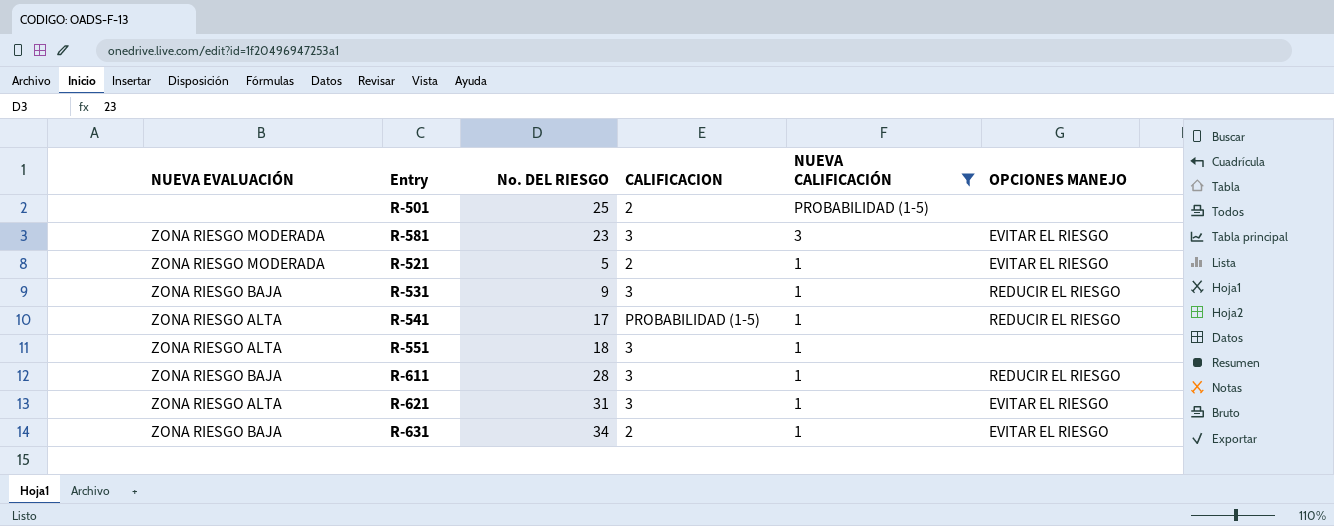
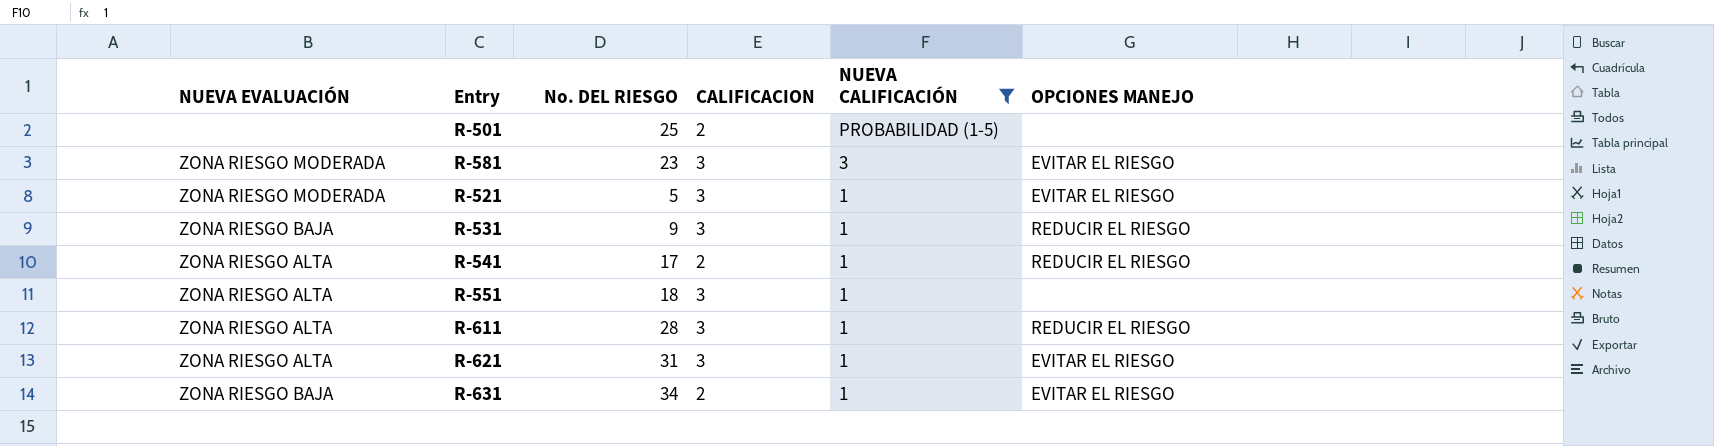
R-521 | CALIFICACION: 2 -> 3
R-541 | CALIFICACION: PROBABILIDAD (1-5) -> 2
R-611 | NUEVA EVALUACIÓN: ZONA RIESGO BAJA -> ZONA RIESGO ALTA

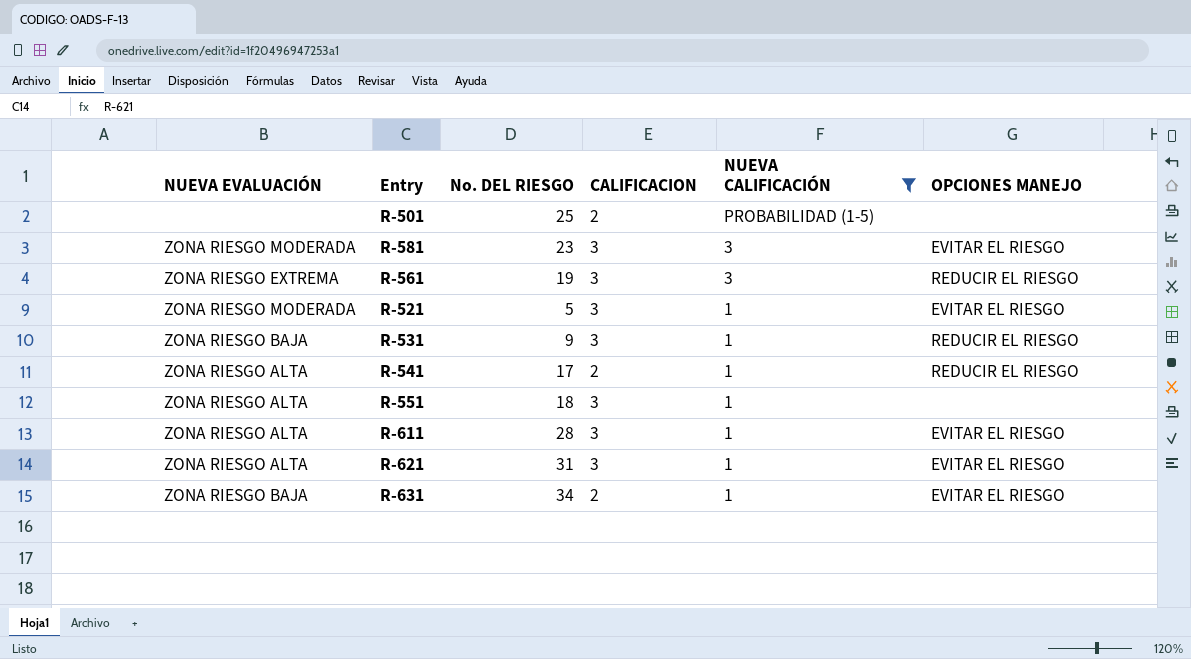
row R-561: none -> ZONA RIESGO EXTREMA | 19 | 3 | 3 | REDUCIR EL RIESGO
R-611 | OPCIONES MANEJO: REDUCIR EL RIESGO -> EVITAR EL RIESGO

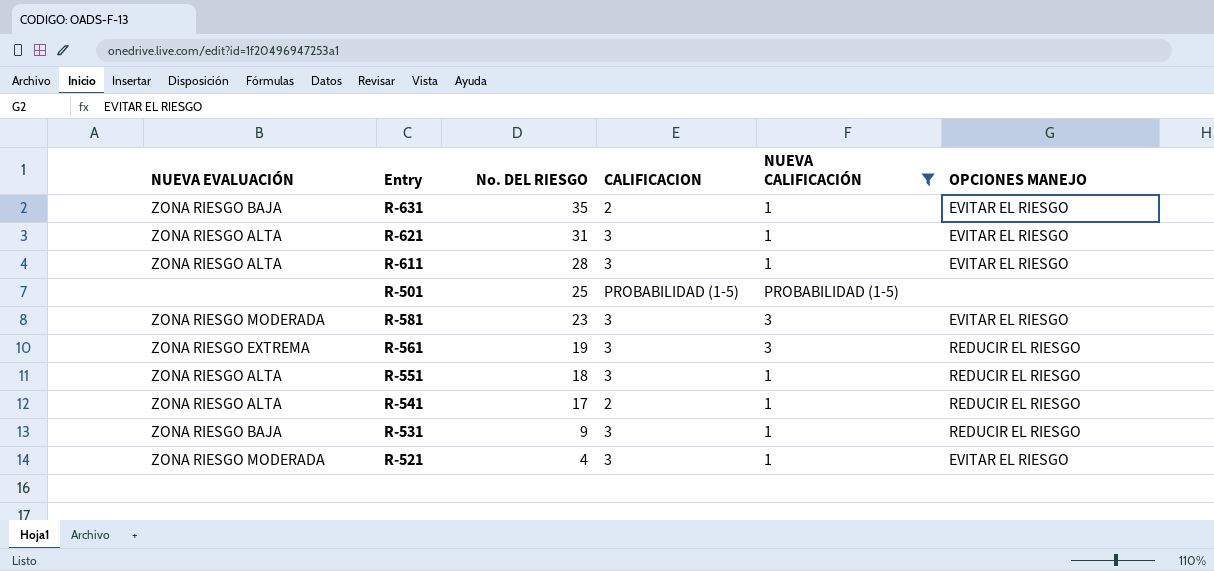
row order: NUEVA CALIFICACIÓN descending -> No. DEL RIESGO descending
R-631 | No. DEL RIESGO: 34 -> 35
R-501 | CALIFICACION: 2 -> PROBABILIDAD (1-5)
R-551 | OPCIONES MANEJO: none -> REDUCIR EL RIESGO
R-521 | No. DEL RIESGO: 5 -> 4

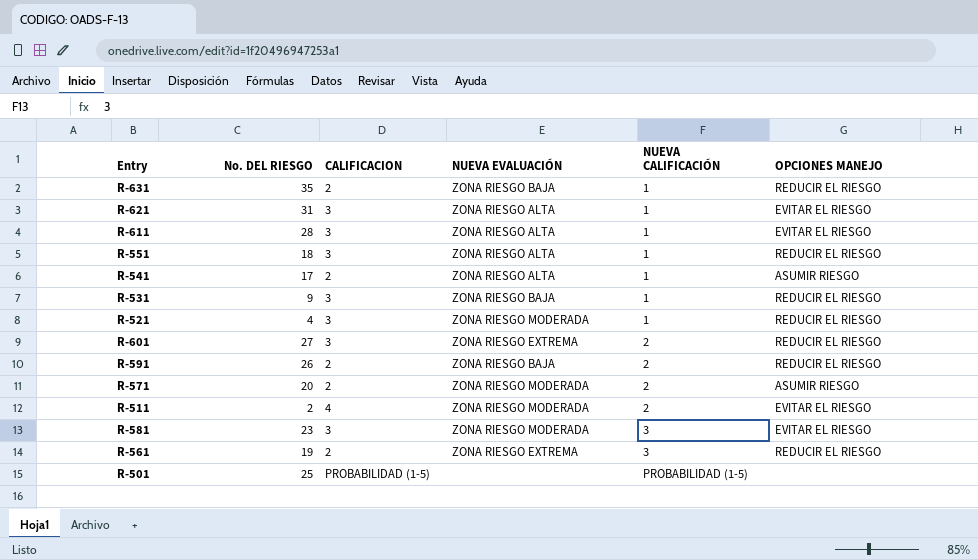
filter: NUEVA CALIFICACIÓN != 2 -> none
row order: No. DEL RIESGO descending -> NUEVA CALIFICACIÓN ascending
column NUEVA EVALUACIÓN | position: 1 -> 4
R-631 | OPCIONES MANEJO: EVITAR EL RIESGO -> REDUCIR EL RIESGO
R-541 | OPCIONES MANEJO: REDUCIR EL RIESGO -> ASUMIR RIESGO
R-521 | OPCIONES MANEJO: EVITAR EL RIESGO -> REDUCIR EL RIESGO
R-561 | CALIFICACION: 3 -> 2

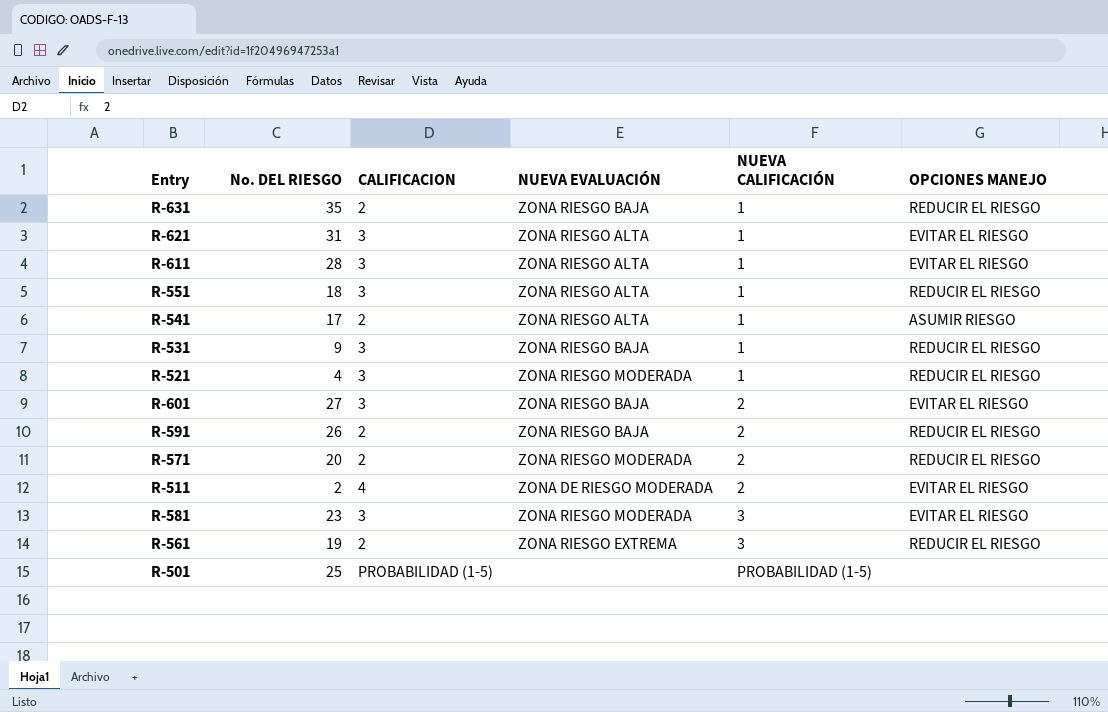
R-601 | NUEVA EVALUACIÓN: ZONA RIESGO EXTREMA -> ZONA RIESGO BAJA
R-601 | OPCIONES MANEJO: REDUCIR EL RIESGO -> EVITAR EL RIESGO
R-571 | OPCIONES MANEJO: ASUMIR RIESGO -> REDUCIR EL RIESGO
R-511 | NUEVA EVALUACIÓN: ZONA RIESGO MODERADA -> ZONA DE RIESGO MODERADA

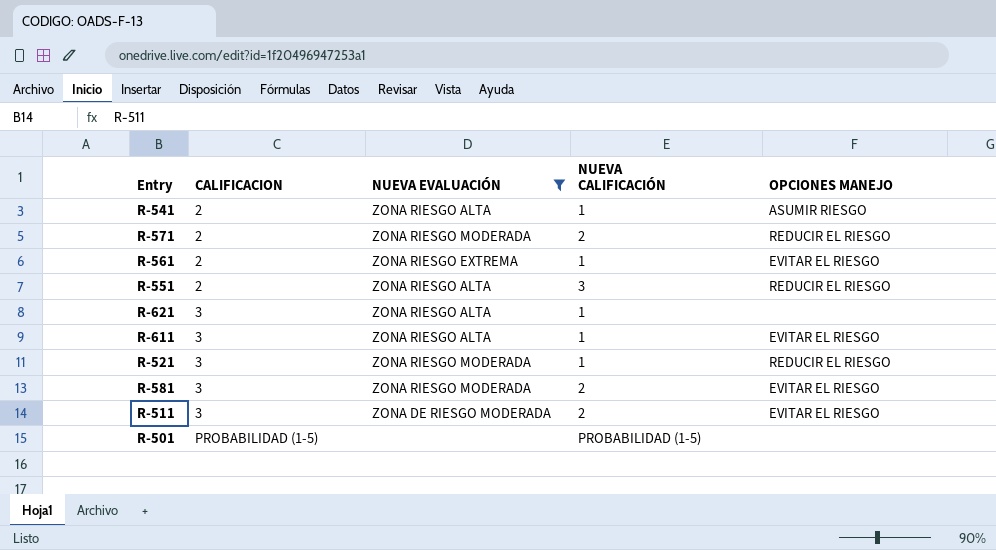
filter: none -> NUEVA EVALUACIÓN != ZONA RIESGO BAJA
row order: NUEVA CALIFICACIÓN ascending -> CALIFICACION ascending
column No. DEL RIESGO | position: 2 -> none
R-561 | NUEVA CALIFICACIÓN: 3 -> 1
R-561 | OPCIONES MANEJO: REDUCIR EL RIESGO -> EVITAR EL RIESGO
R-551 | CALIFICACION: 3 -> 2
R-551 | NUEVA CALIFICACIÓN: 1 -> 3
R-621 | OPCIONES MANEJO: EVITAR EL RIESGO -> none
R-581 | NUEVA CALIFICACIÓN: 3 -> 2
R-511 | CALIFICACION: 4 -> 3

